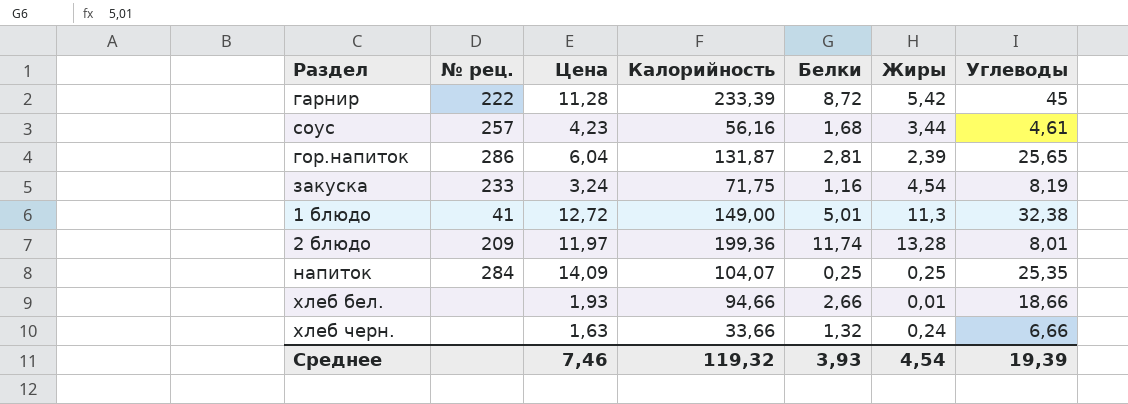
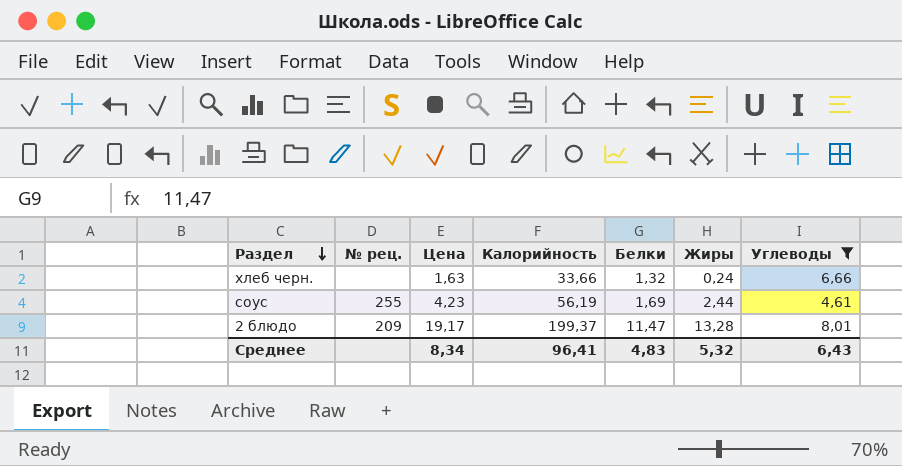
filter: none -> Углеводы <= 8,01
row order: none -> Раздел descending
соус | № рец.: 257 -> 255
соус | Калорийность: 56,16 -> 56,19
соус | Белки: 1,68 -> 1,69
соус | Жиры: 3,44 -> 2,44
2 блюдо | Цена: 11,97 -> 19,17
2 блюдо | Калорийность: 199,36 -> 199,37
2 блюдо | Белки: 11,74 -> 11,47
Среднее | Цена: 7,46 -> 8,34
Среднее | Калорийность: 119,32 -> 96,41
Среднее | Белки: 3,93 -> 4,83
Среднее | Жиры: 4,54 -> 5,32
Среднее | Углеводы: 19,39 -> 6,43

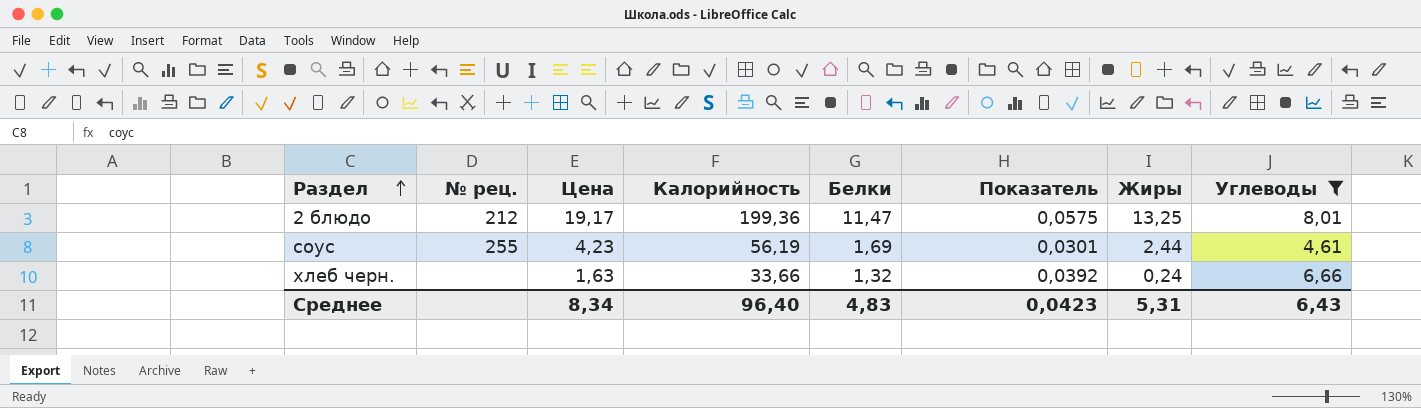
row order: Раздел descending -> Раздел ascending
column Показатель | formula: none -> [Белки] / [Калорийность]
2 блюдо | № рец.: 209 -> 212
2 блюдо | Калорийность: 199,37 -> 199,36
2 блюдо | Жиры: 13,28 -> 13,25
Среднее | Калорийность: 96,41 -> 96,40
Среднее | Жиры: 5,32 -> 5,31

